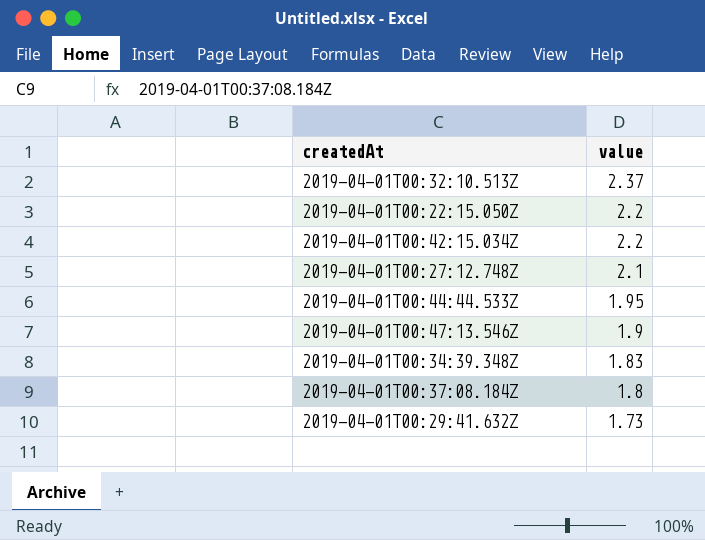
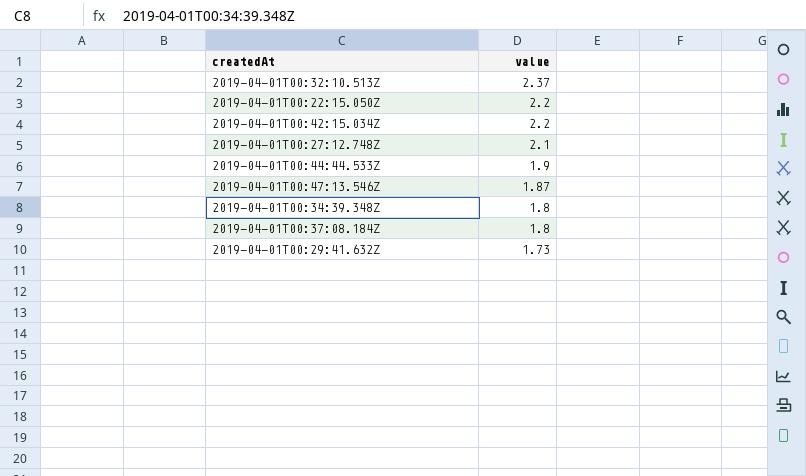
2019-04-01T00:44:44.533Z | value: 1.95 -> 1.9
2019-04-01T00:47:13.546Z | value: 1.9 -> 1.87
2019-04-01T00:34:39.348Z | value: 1.83 -> 1.8

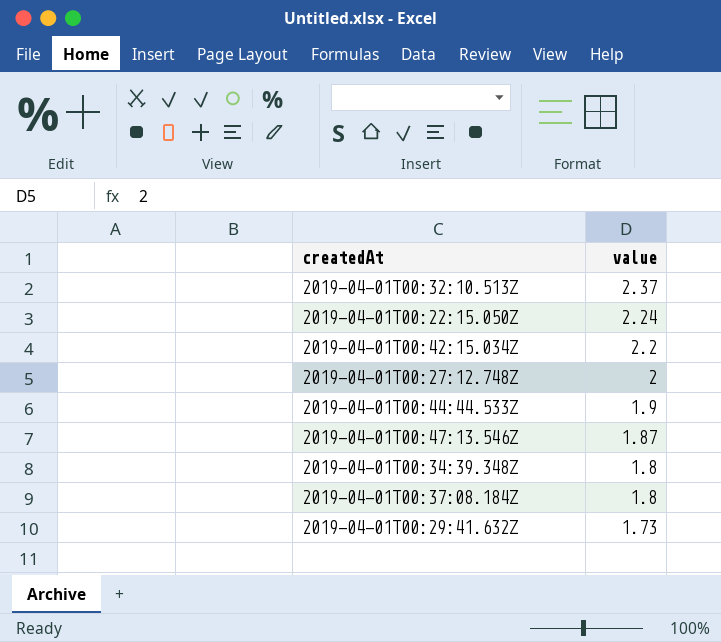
2019-04-01T00:22:15.050Z | value: 2.2 -> 2.24
2019-04-01T00:27:12.748Z | value: 2.1 -> 2

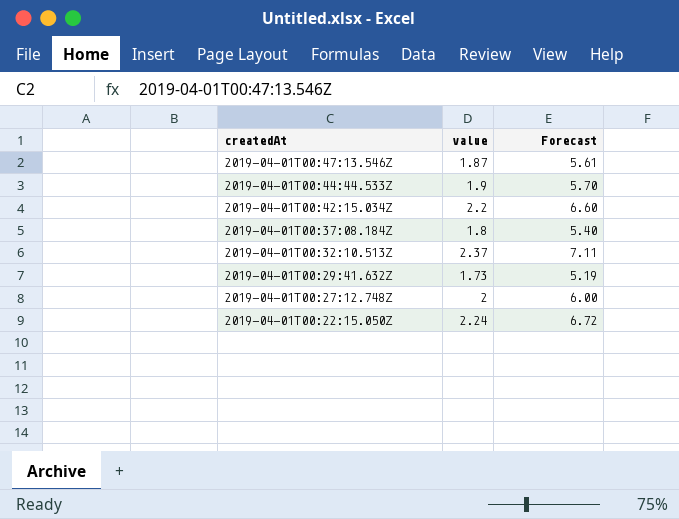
row order: value descending -> createdAt descending
column Forecast | formula: none -> [value] * 3
row 2019-04-01T00:34:39.348Z: 1.8 -> none

